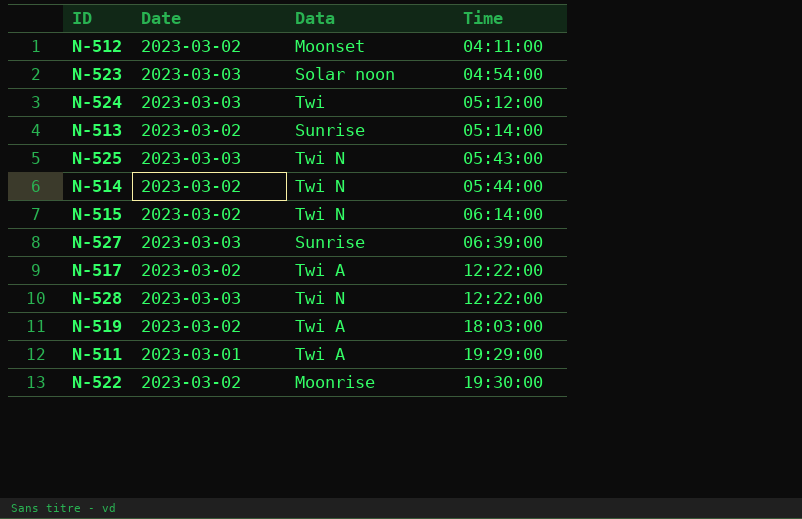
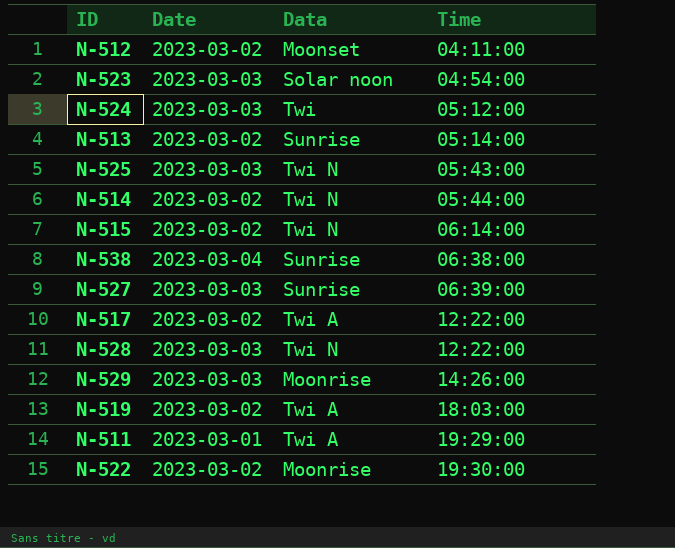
row N-538: none -> 2023-03-04 | Sunrise | 06:38:00
row N-529: none -> 2023-03-03 | Moonrise | 14:26:00

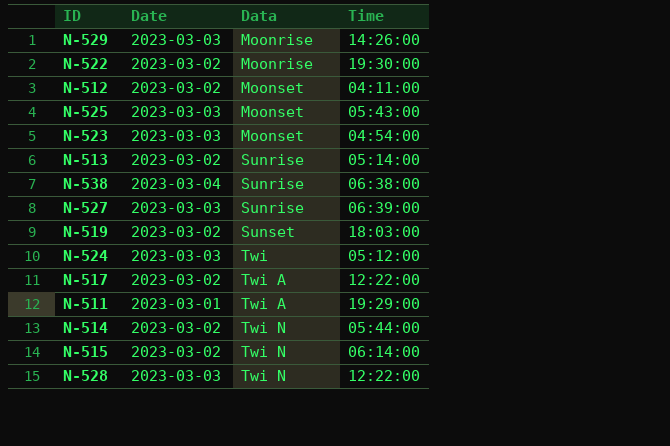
row order: Time ascending -> Data ascending
N-525 | Data: Twi N -> Moonset
N-523 | Data: Solar noon -> Moonset
N-519 | Data: Twi A -> Sunset

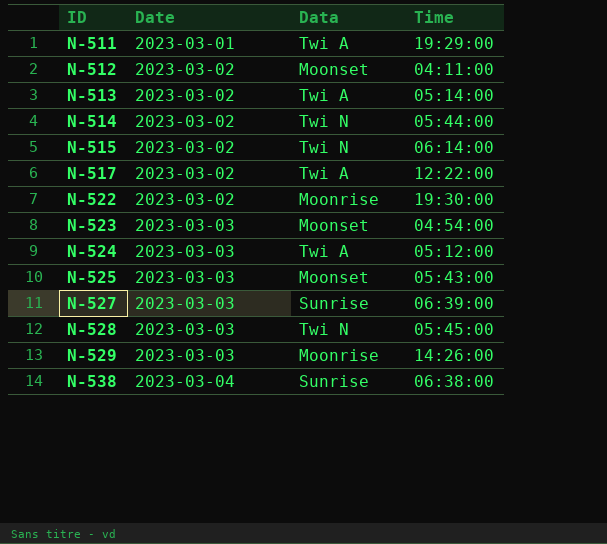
row order: Data ascending -> ID ascending
row N-519: 2023-03-02 | Sunset | 18:03:00 -> none
N-513 | Data: Sunrise -> Twi A
N-524 | Data: Twi -> Twi A
N-528 | Time: 12:22:00 -> 05:45:00

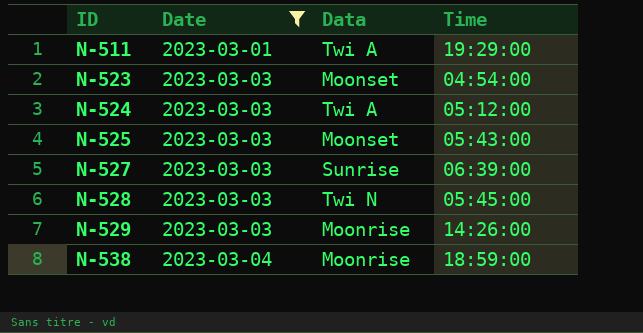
filter: none -> Date != 2023-03-02
N-538 | Data: Sunrise -> Moonrise
N-538 | Time: 06:38:00 -> 18:59:00

